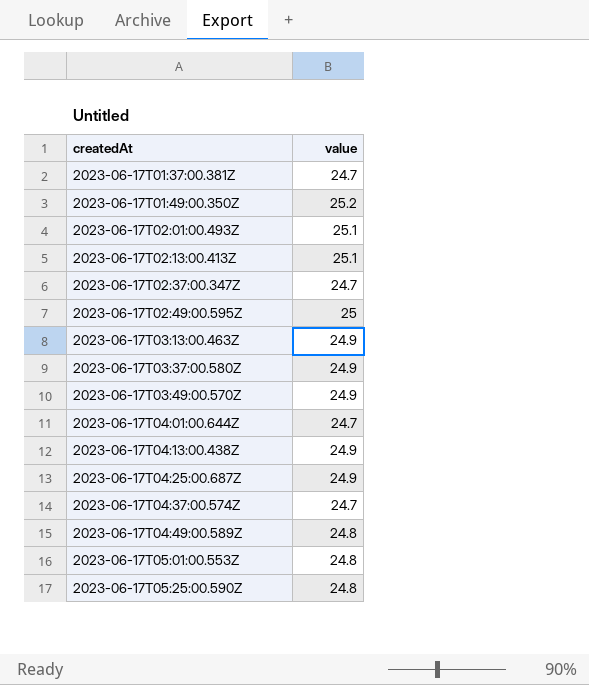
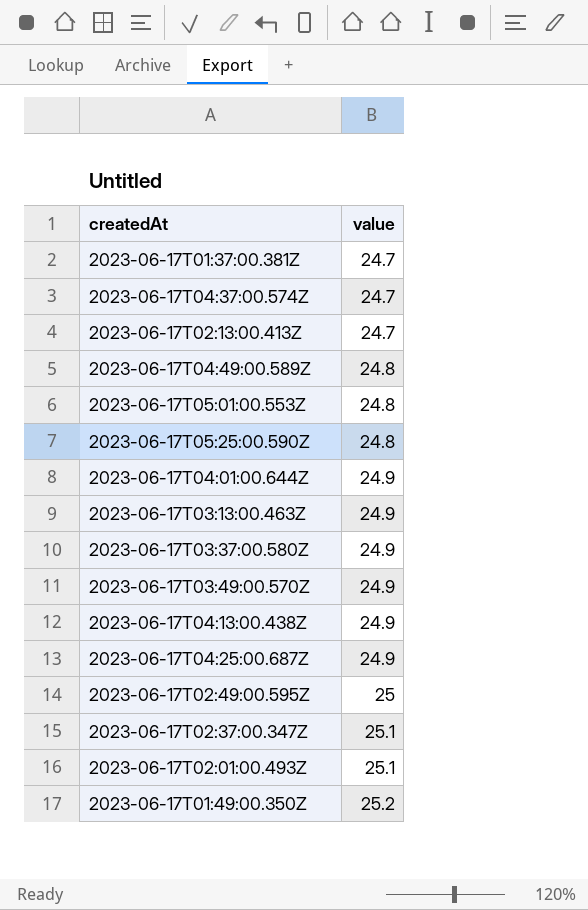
row order: createdAt ascending -> value ascending
2023-06-17T02:13:00.413Z | value: 25.1 -> 24.7
2023-06-17T04:01:00.644Z | value: 24.7 -> 24.9
2023-06-17T02:37:00.347Z | value: 24.7 -> 25.1

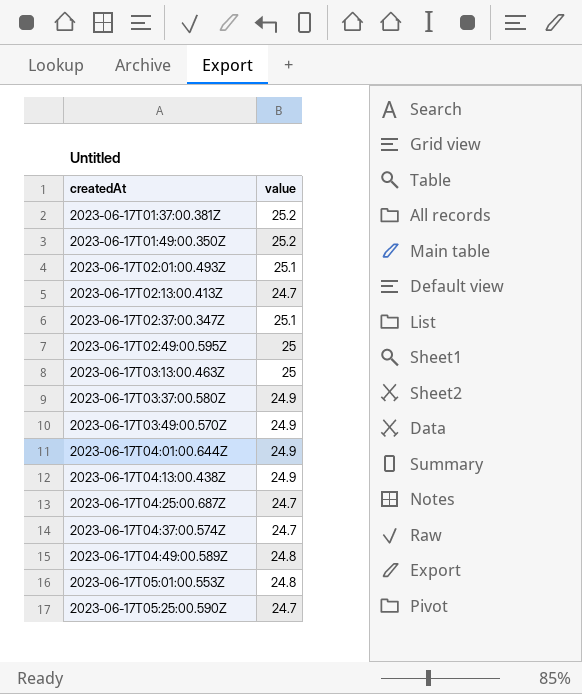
row order: value ascending -> createdAt ascending
2023-06-17T01:37:00.381Z | value: 24.7 -> 25.2
2023-06-17T03:13:00.463Z | value: 24.9 -> 25
2023-06-17T04:25:00.687Z | value: 24.9 -> 24.7
2023-06-17T05:25:00.590Z | value: 24.8 -> 24.7

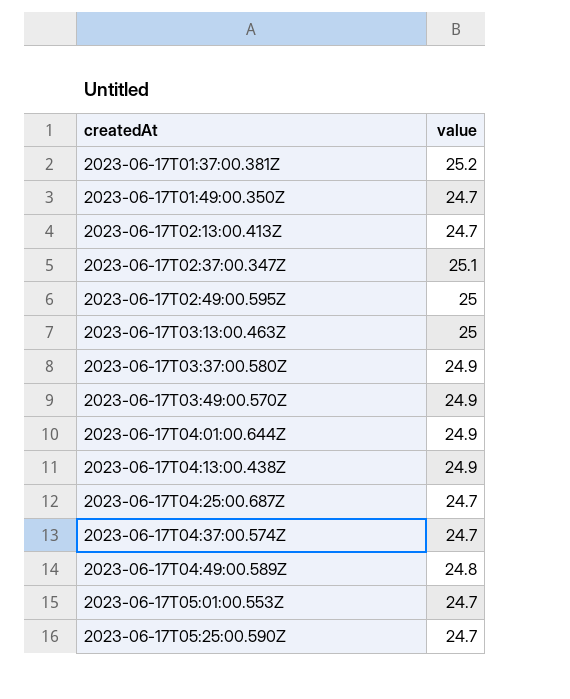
row 2023-06-17T02:01:00.493Z: 25.1 -> none
2023-06-17T01:49:00.350Z | value: 25.2 -> 24.7
2023-06-17T05:01:00.553Z | value: 24.8 -> 24.7

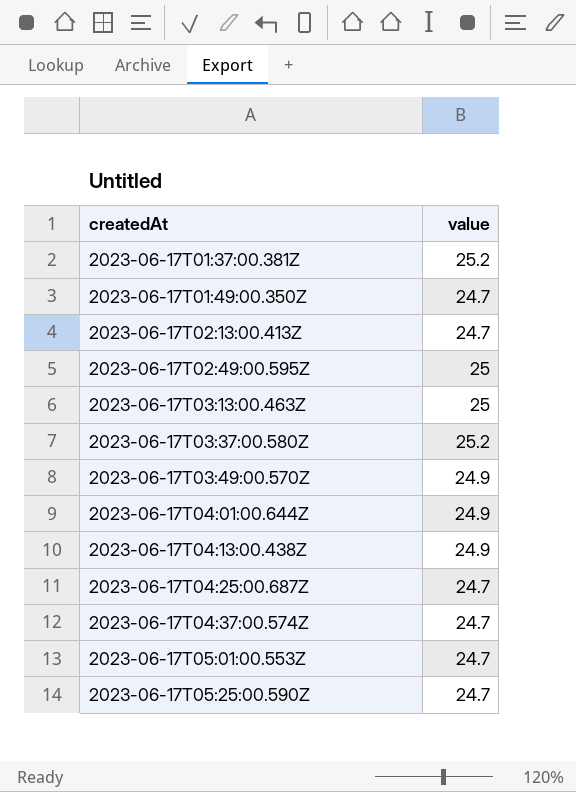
row 2023-06-17T02:37:00.347Z: 25.1 -> none
row 2023-06-17T04:49:00.589Z: 24.8 -> none
2023-06-17T03:37:00.580Z | value: 24.9 -> 25.2

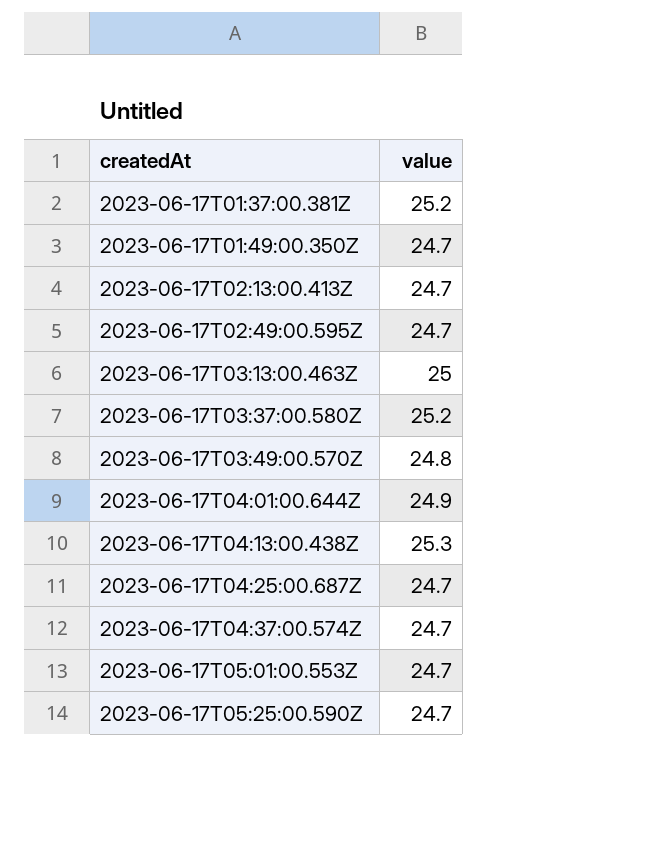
2023-06-17T02:49:00.595Z | value: 25 -> 24.7
2023-06-17T03:49:00.570Z | value: 24.9 -> 24.8
2023-06-17T04:13:00.438Z | value: 24.9 -> 25.3

